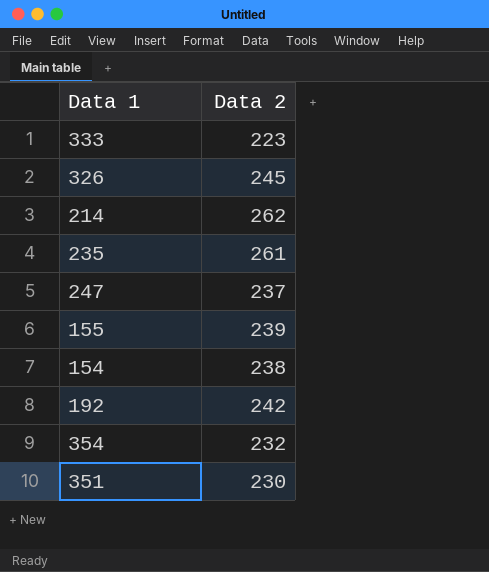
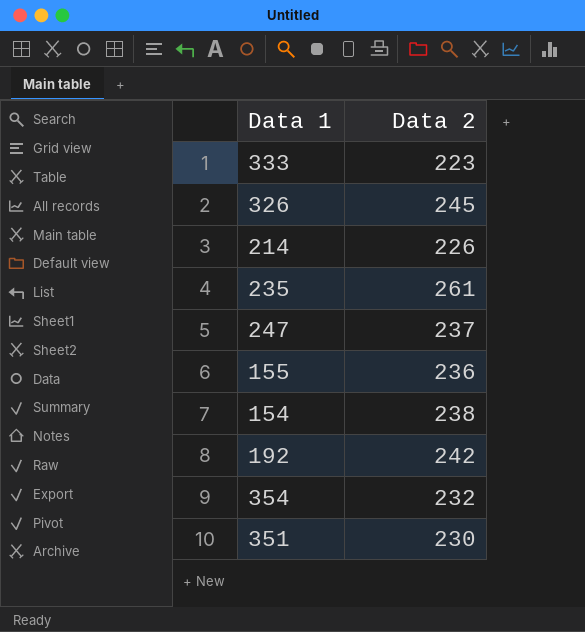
214 | Data 2: 262 -> 226
155 | Data 2: 239 -> 236

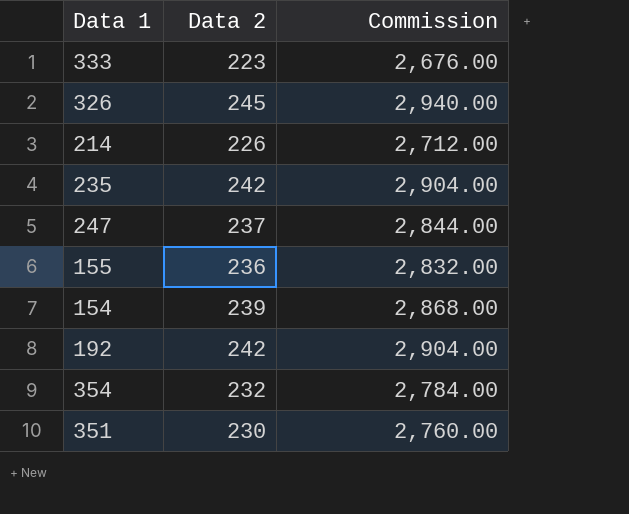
column Commission | formula: none -> [Data 2] * 12
235 | Data 2: 261 -> 242
154 | Data 2: 238 -> 239

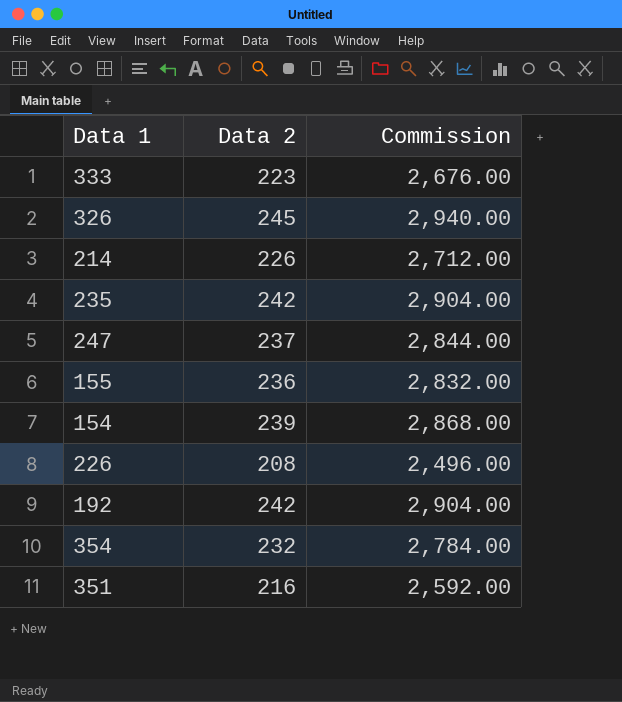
row 226: none -> 208 | 2,496.00
351 | Data 2: 230 -> 216
351 | Commission: 2,760.00 -> 2,592.00

